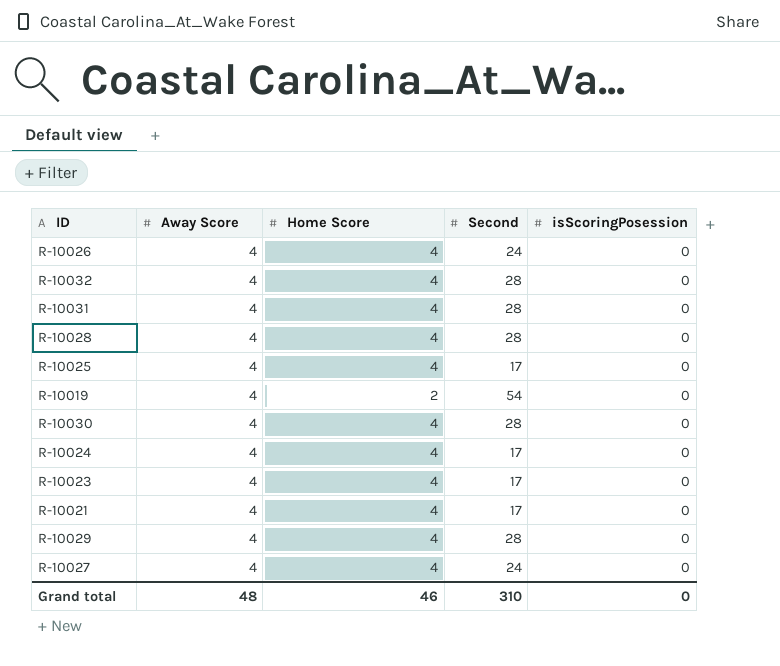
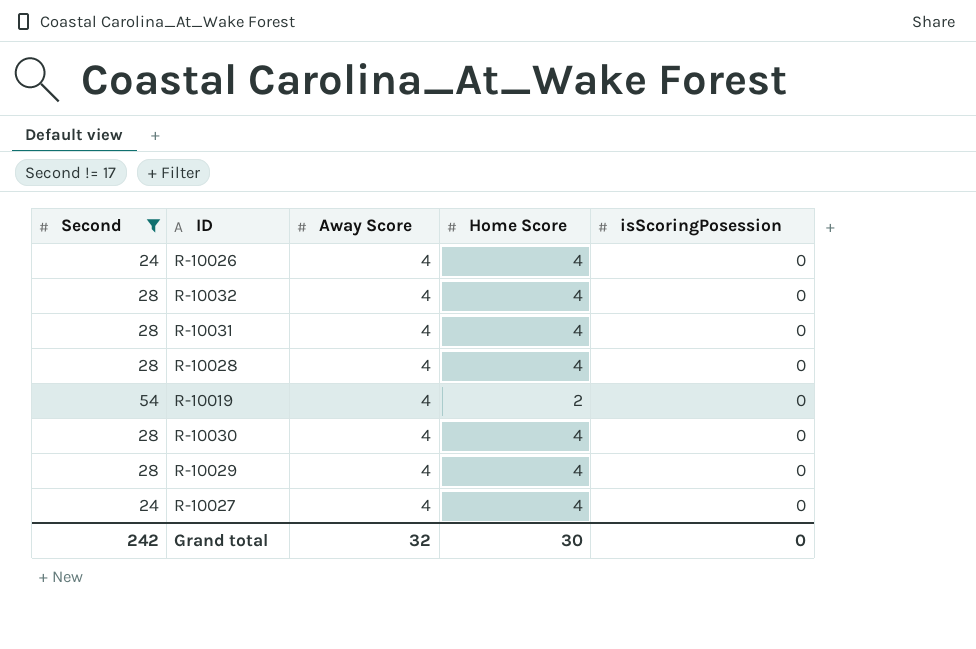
filter: none -> Second != 17
column Second | position: 4 -> 1
Grand total | Second: 310 -> 242
Grand total | Away Score: 48 -> 32
Grand total | Home Score: 46 -> 30

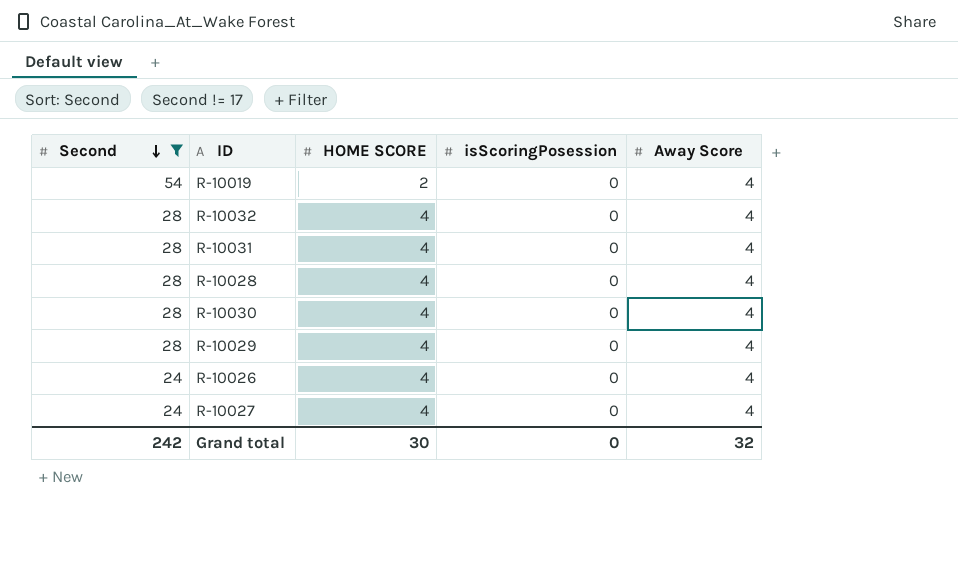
row order: none -> Second descending
column name: Home Score -> HOME SCORE
column Away Score | position: 3 -> 5

